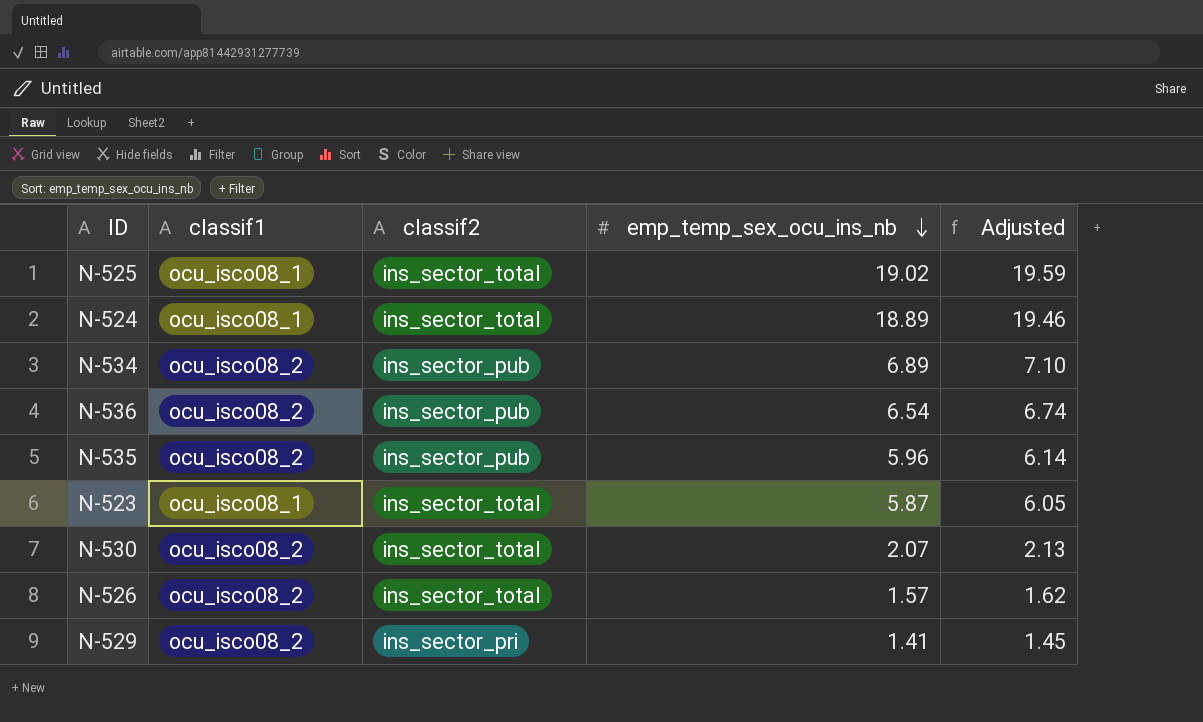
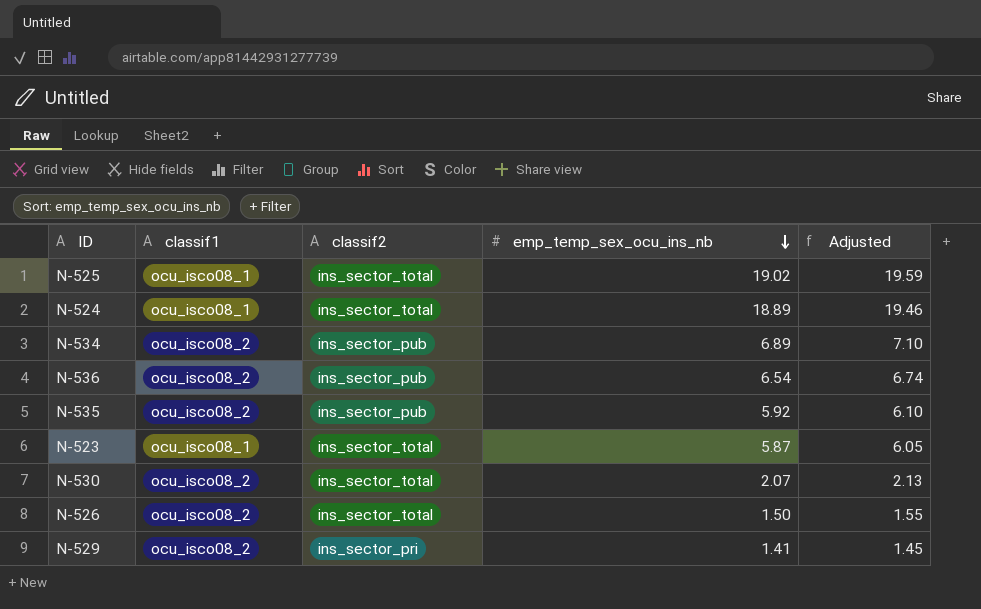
N-535 | emp_temp_sex_ocu_ins_nb: 5.96 -> 5.92
N-535 | Adjusted: 6.14 -> 6.10
N-526 | emp_temp_sex_ocu_ins_nb: 1.57 -> 1.50
N-526 | Adjusted: 1.62 -> 1.55

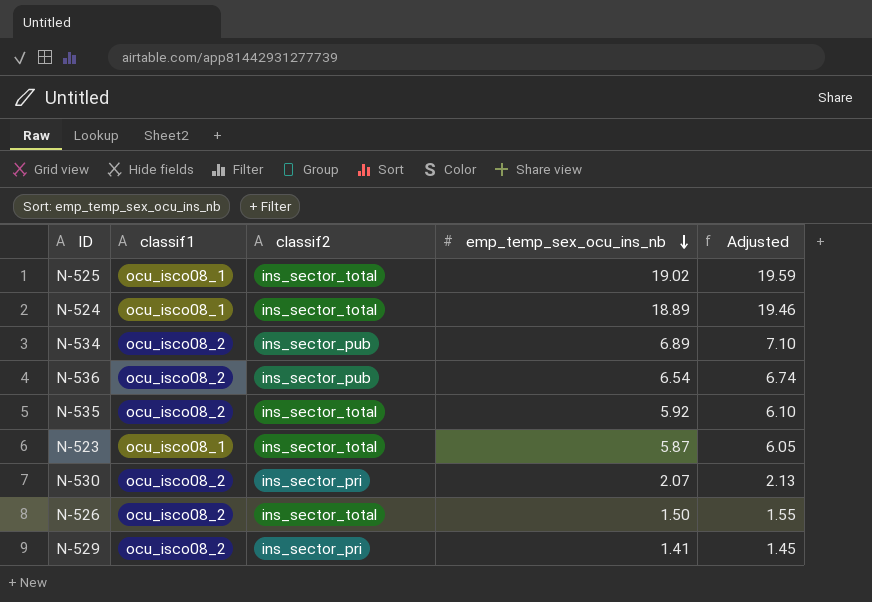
N-535 | classif2: ins_sector_pub -> ins_sector_total
N-530 | classif2: ins_sector_total -> ins_sector_pri

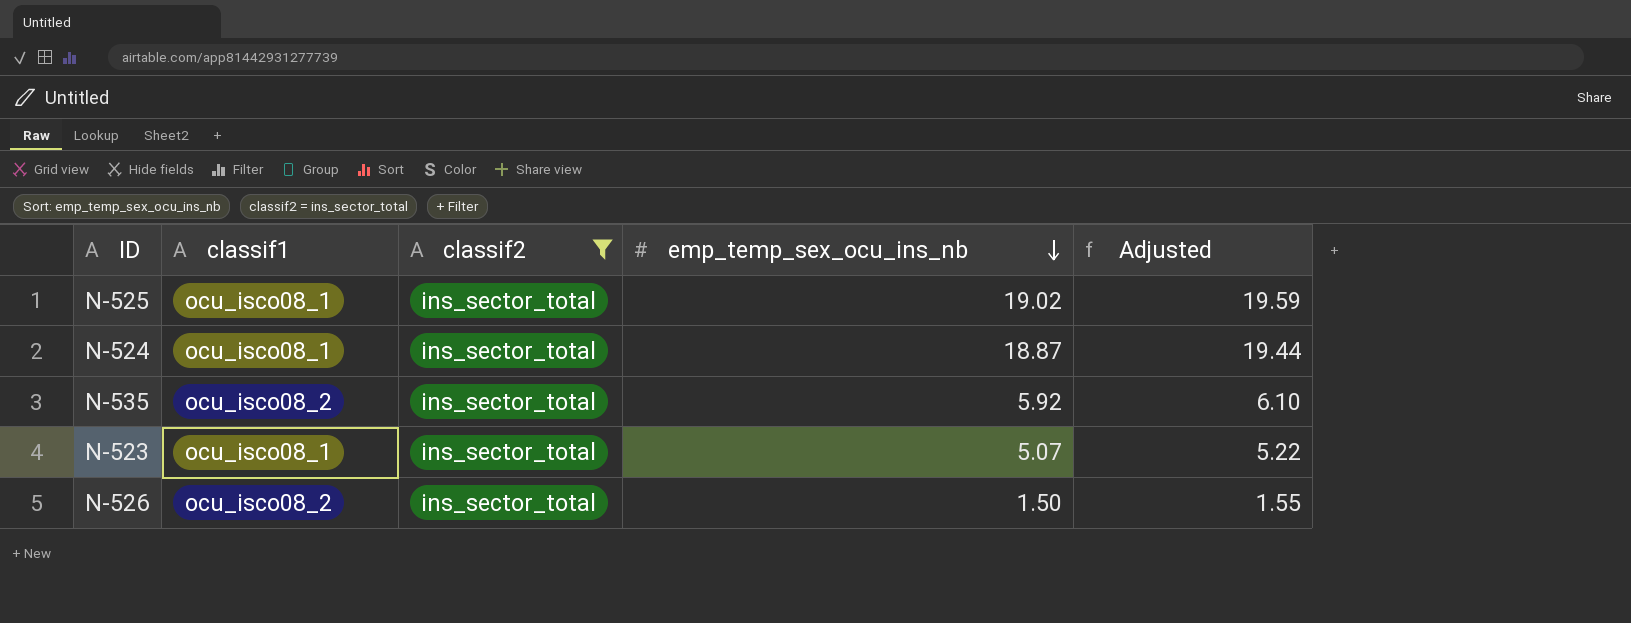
filter: none -> classif2 = ins_sector_total
N-524 | emp_temp_sex_ocu_ins_nb: 18.89 -> 18.87
N-524 | Adjusted: 19.46 -> 19.44
N-523 | emp_temp_sex_ocu_ins_nb: 5.87 -> 5.07
N-523 | Adjusted: 6.05 -> 5.22

